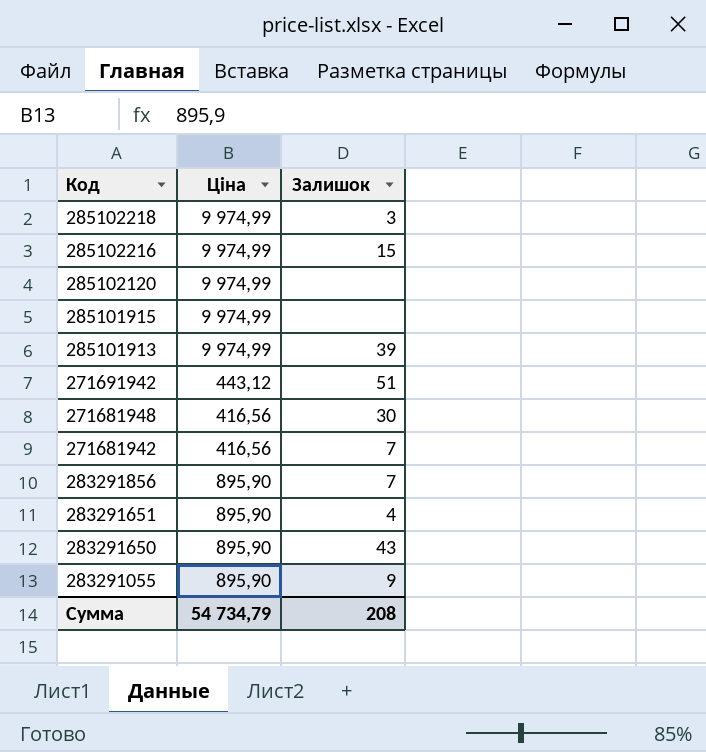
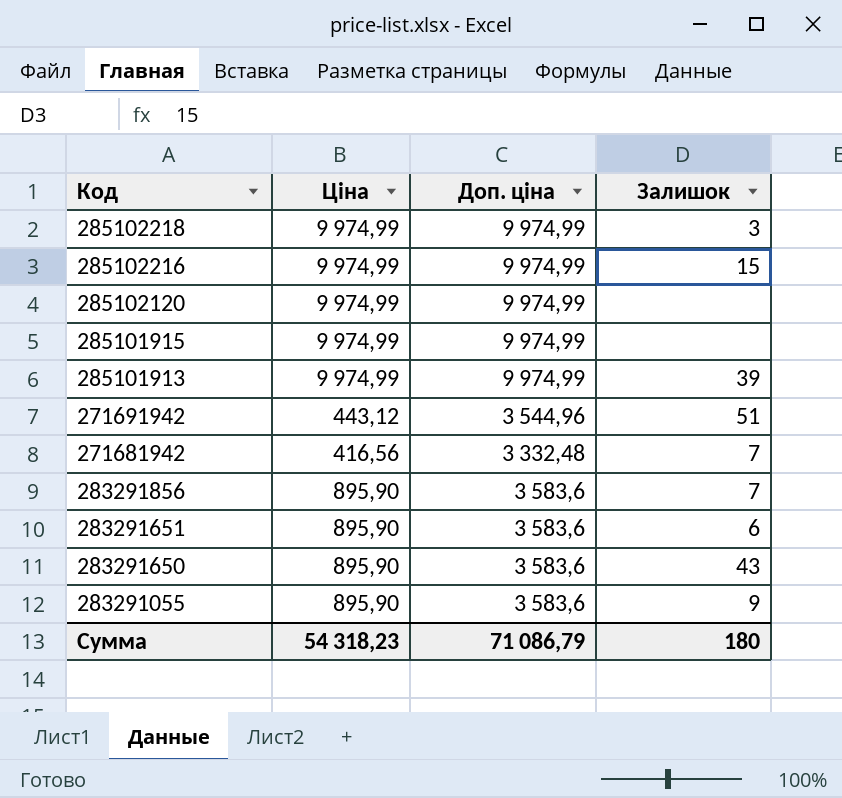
column Доп. ціна | position: none -> 3
row 271681948: 416,56 | 30 -> none
283291651 | Залишок: 4 -> 6
Сумма | Ціна: 54 734,79 -> 54 318,23
Сумма | Залишок: 208 -> 180

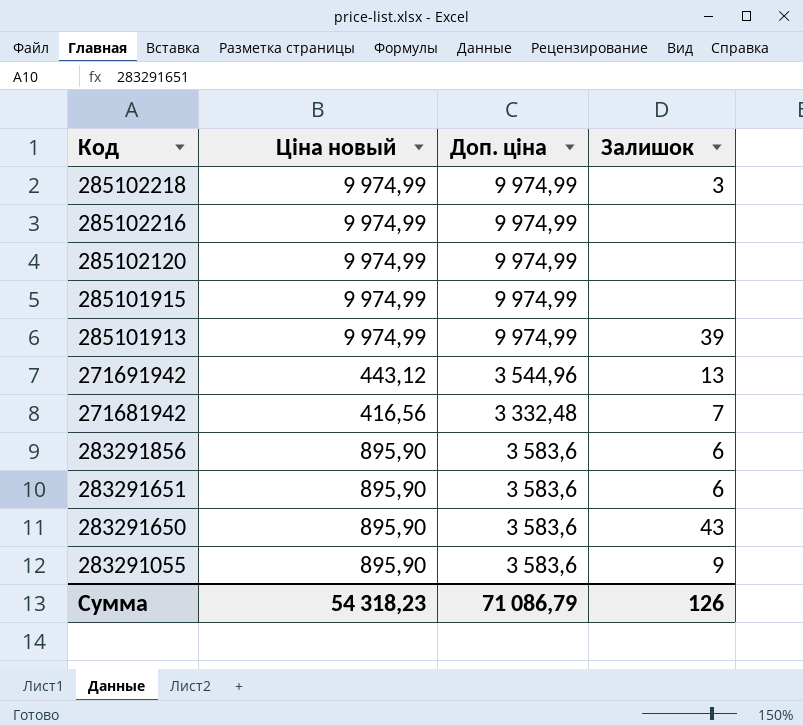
column name: Ціна -> Ціна новый
285102216 | Залишок: 15 -> none
271691942 | Залишок: 51 -> 13
283291856 | Залишок: 7 -> 6
Сумма | Залишок: 180 -> 126

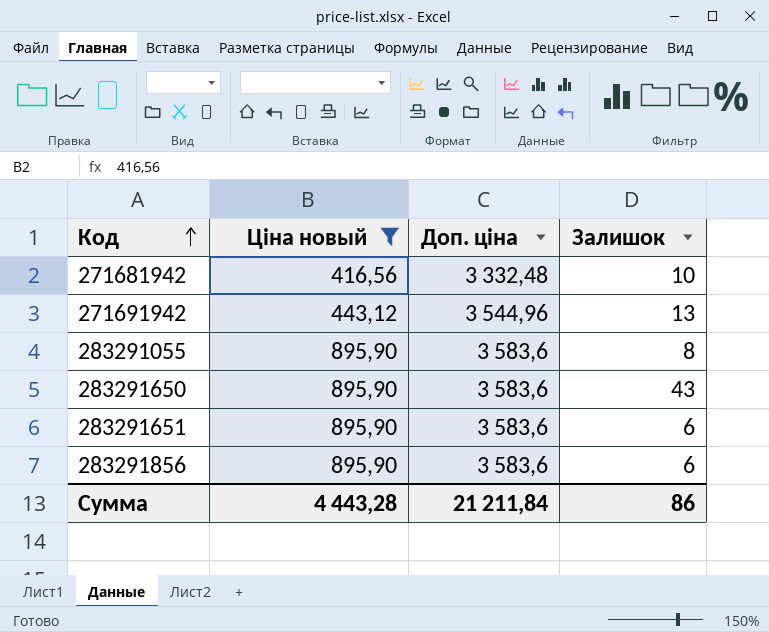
filter: none -> Ціна новый != 9 974,99
row order: none -> Код ascending
271681942 | Залишок: 7 -> 10
283291055 | Залишок: 9 -> 8
Сумма | Ціна новый: 54 318,23 -> 4 443,28
Сумма | Доп. ціна: 71 086,79 -> 21 211,84
Сумма | Залишок: 126 -> 86

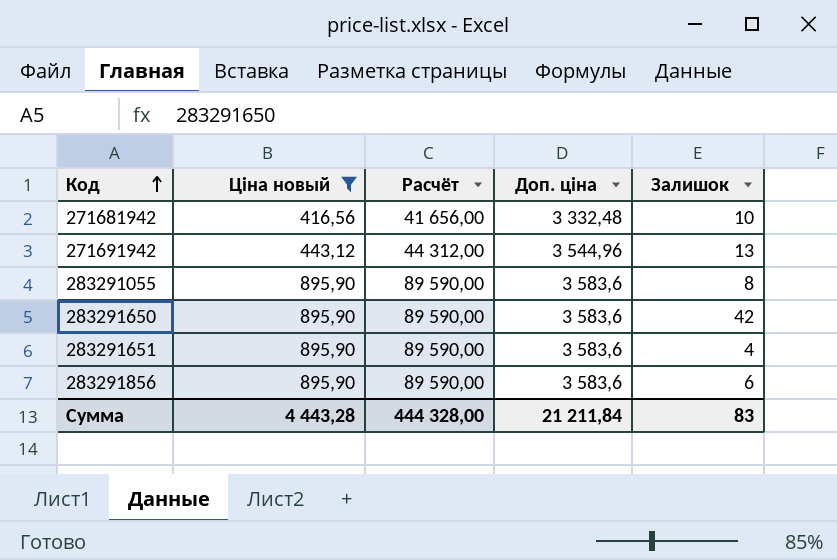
column Расчёт | formula: none -> [Ціна новый] * 100
283291650 | Залишок: 43 -> 42
283291651 | Залишок: 6 -> 4
Сумма | Залишок: 86 -> 83

